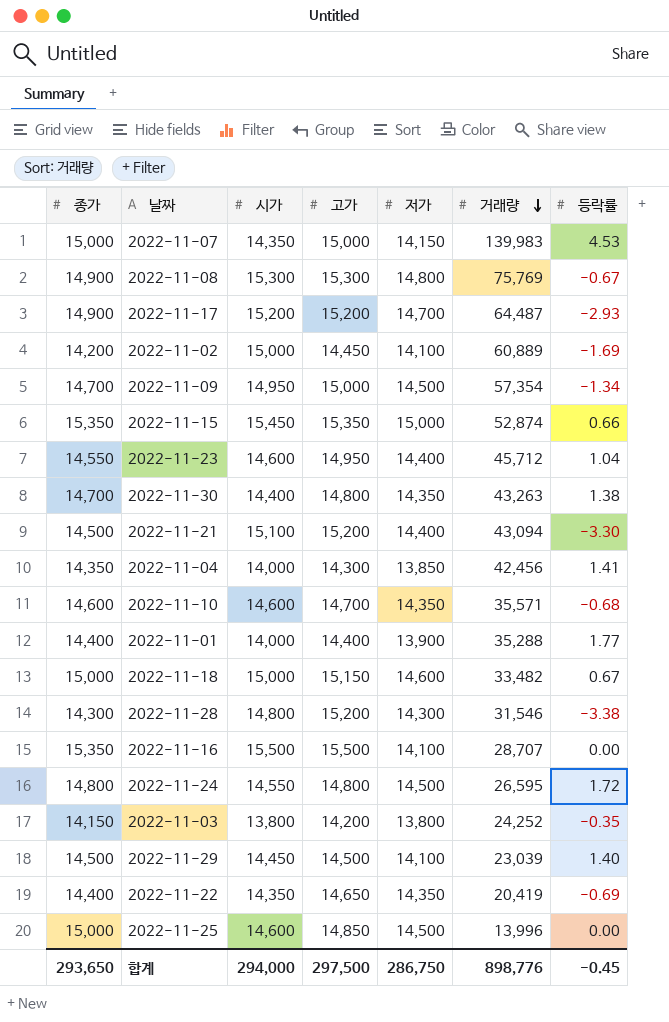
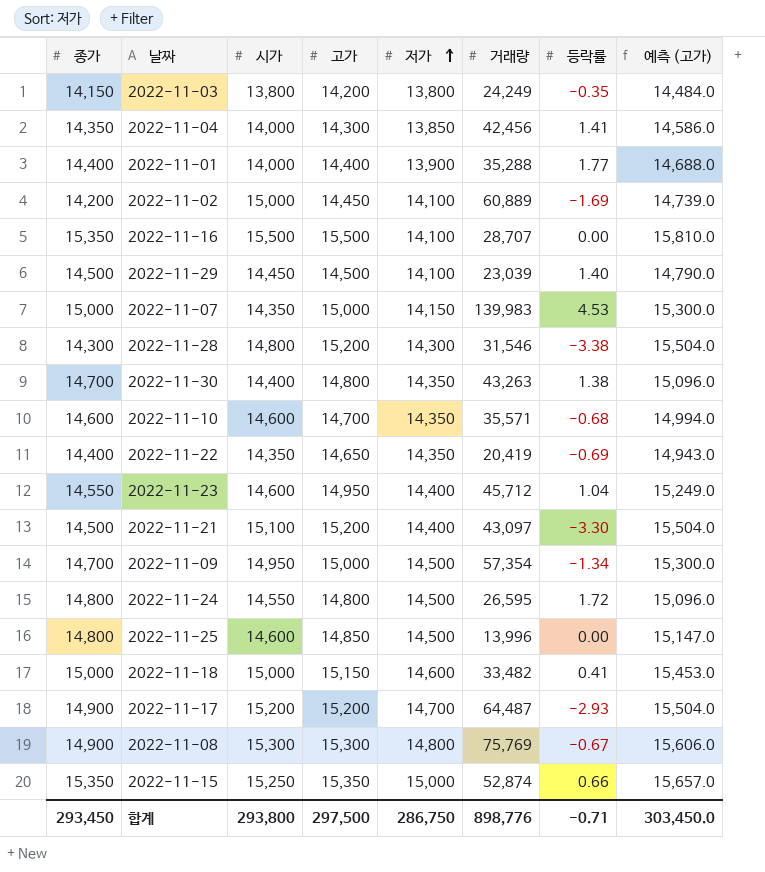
row order: 거래량 descending -> 저가 ascending
column 예측 (고가) | formula: none -> [고가] * 1.02
2022-11-03 | 거래량: 24,252 -> 24,249
2022-11-21 | 거래량: 43,094 -> 43,097
2022-11-25 | 종가: 15,000 -> 14,800
2022-11-18 | 등락률: 0.67 -> 0.41
2022-11-15 | 시가: 15,450 -> 15,250
합계 | 종가: 293,650 -> 293,450
합계 | 시가: 294,000 -> 293,800
합계 | 등락률: -0.45 -> -0.71

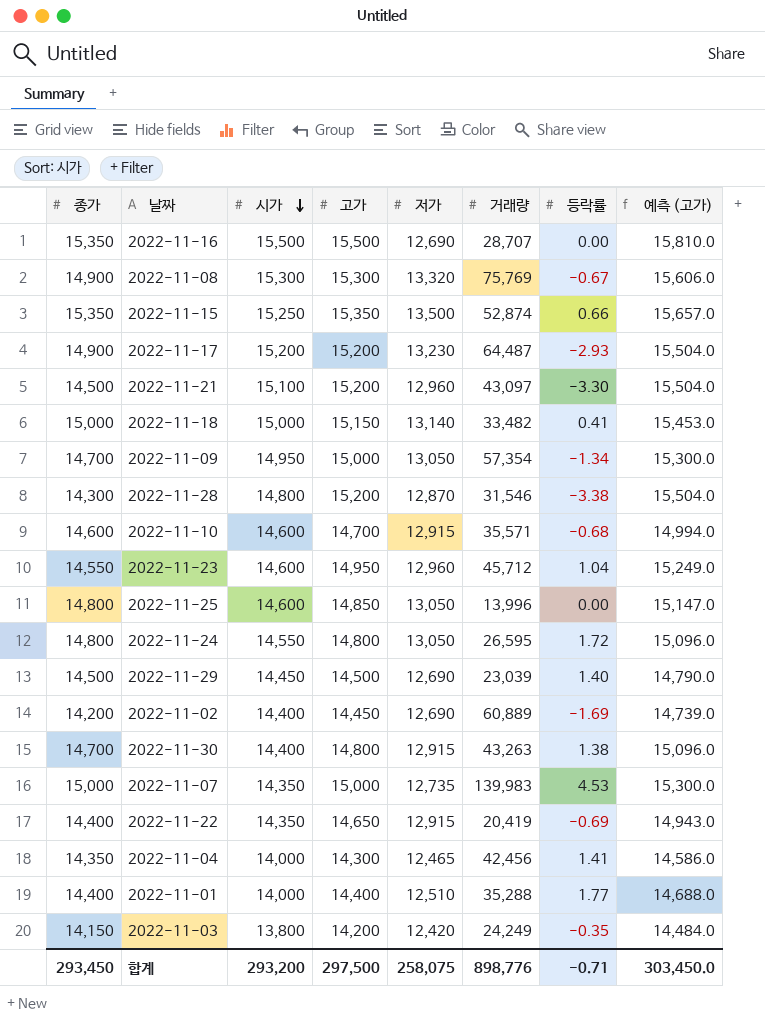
row order: 저가 ascending -> 시가 descending
2022-11-16 | 저가: 14,100 -> 12,690
2022-11-08 | 저가: 14,800 -> 13,320
2022-11-15 | 저가: 15,000 -> 13,500
2022-11-17 | 저가: 14,700 -> 13,230
2022-11-21 | 저가: 14,400 -> 12,960
2022-11-18 | 저가: 14,600 -> 13,140
2022-11-09 | 저가: 14,500 -> 13,050
2022-11-28 | 저가: 14,300 -> 12,870
2022-11-10 | 저가: 14,350 -> 12,915
2022-11-23 | 저가: 14,400 -> 12,960
2022-11-25 | 저가: 14,500 -> 13,050
2022-11-24 | 저가: 14,500 -> 13,050
2022-11-29 | 저가: 14,100 -> 12,690
2022-11-02 | 시가: 15,000 -> 14,400
2022-11-02 | 저가: 14,100 -> 12,690
2022-11-30 | 저가: 14,350 -> 12,915
2022-11-07 | 저가: 14,150 -> 12,735
2022-11-22 | 저가: 14,350 -> 12,915
2022-11-04 | 저가: 13,850 -> 12,465
2022-11-01 | 저가: 13,900 -> 12,510
2022-11-03 | 저가: 13,800 -> 12,420
합계 | 시가: 293,800 -> 293,200
합계 | 저가: 286,750 -> 258,075

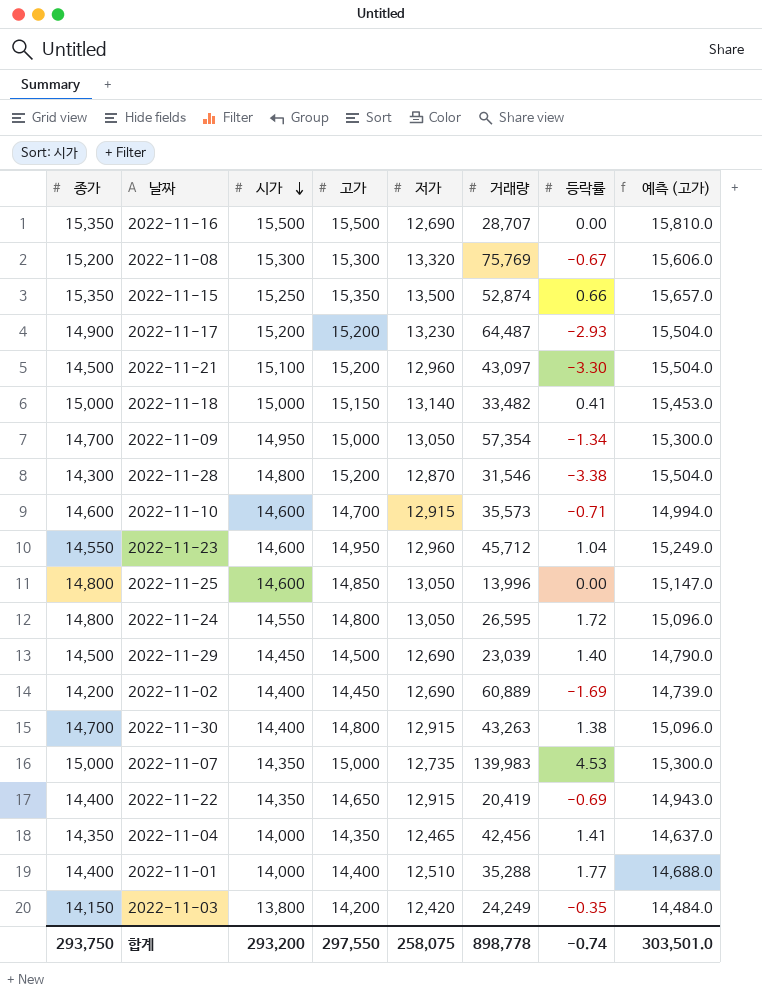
2022-11-08 | 종가: 14,900 -> 15,200
2022-11-10 | 거래량: 35,571 -> 35,573
2022-11-10 | 등락률: -0.68 -> -0.71
2022-11-04 | 고가: 14,300 -> 14,350
2022-11-04 | 예측 (고가): 14,586.0 -> 14,637.0
합계 | 종가: 293,450 -> 293,750
합계 | 고가: 297,500 -> 297,550
합계 | 거래량: 898,776 -> 898,778
합계 | 등락률: -0.71 -> -0.74
합계 | 예측 (고가): 303,450.0 -> 303,501.0

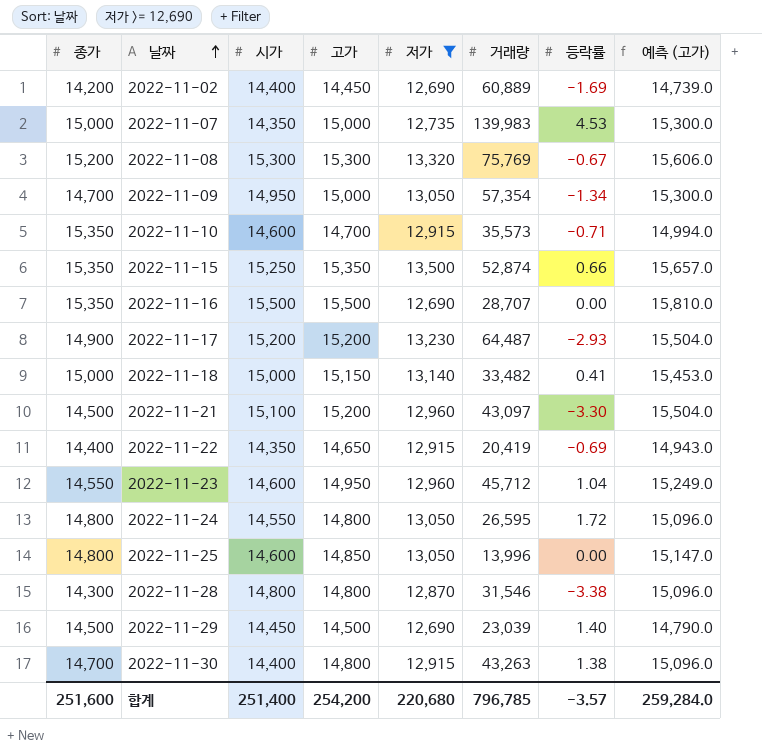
filter: none -> 저가 >= 12,690
row order: 시가 descending -> 날짜 ascending
2022-11-10 | 종가: 14,600 -> 15,350
2022-11-28 | 고가: 15,200 -> 14,800
2022-11-28 | 예측 (고가): 15,504.0 -> 15,096.0
합계 | 종가: 293,750 -> 251,600
합계 | 시가: 293,200 -> 251,400
합계 | 고가: 297,550 -> 254,200
합계 | 저가: 258,075 -> 220,680
합계 | 거래량: 898,778 -> 796,785
합계 | 등락률: -0.74 -> -3.57
합계 | 예측 (고가): 303,501.0 -> 259,284.0

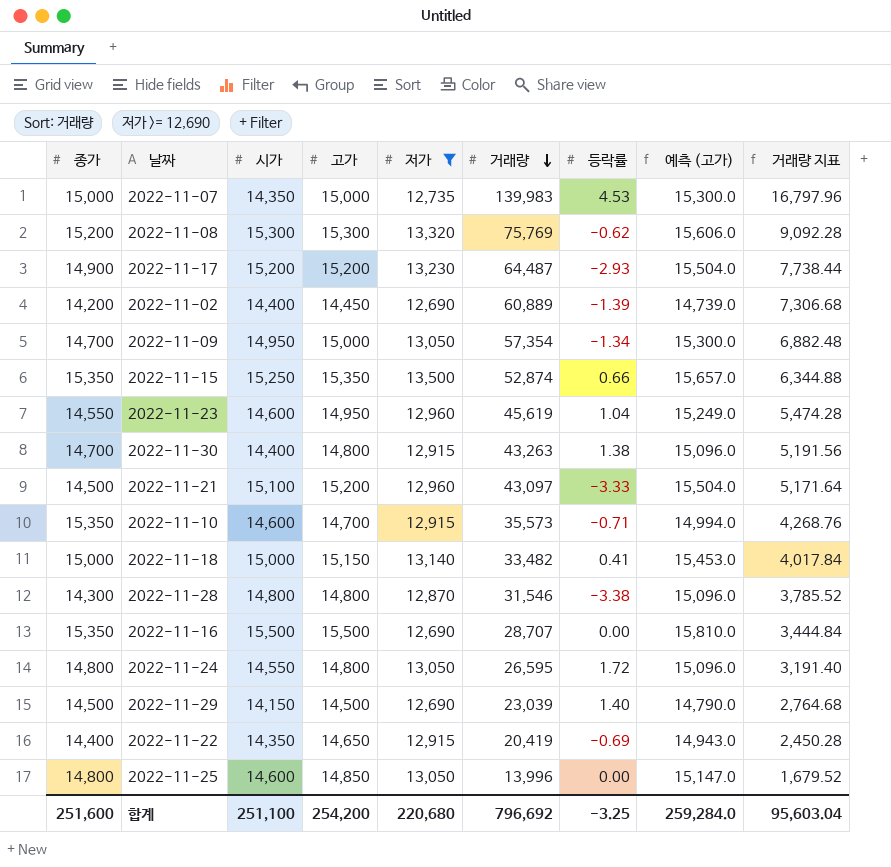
row order: 날짜 ascending -> 거래량 descending
column 거래량 지표 | formula: none -> [거래량] * 0.12
2022-11-08 | 등락률: -0.67 -> -0.62
2022-11-02 | 등락률: -1.69 -> -1.39
2022-11-23 | 거래량: 45,712 -> 45,619
2022-11-21 | 등락률: -3.30 -> -3.33
2022-11-29 | 시가: 14,450 -> 14,150
합계 | 시가: 251,400 -> 251,100
합계 | 거래량: 796,785 -> 796,692
합계 | 등락률: -3.57 -> -3.25

